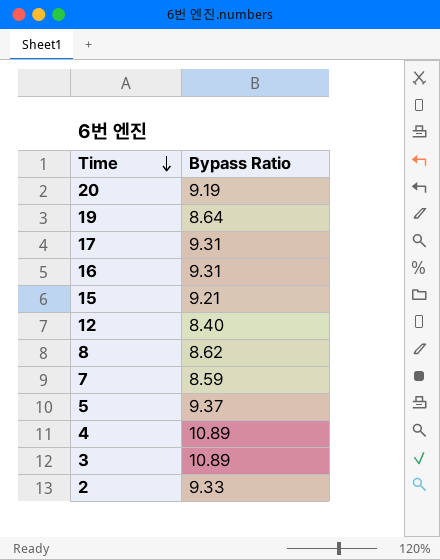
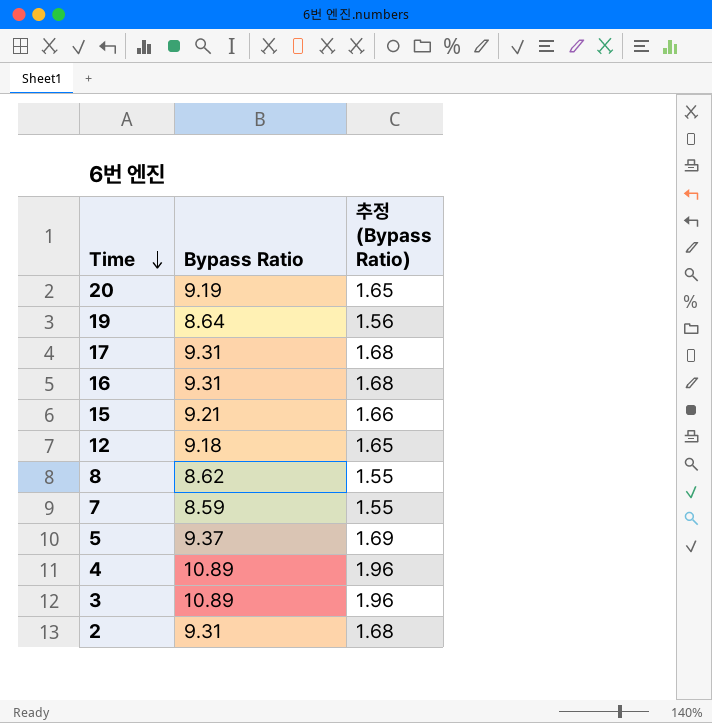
column 추정 (Bypass Ratio) | formula: none -> [Bypass Ratio] * 0.18
12 | Bypass Ratio: 8.40 -> 9.18
2 | Bypass Ratio: 9.33 -> 9.31

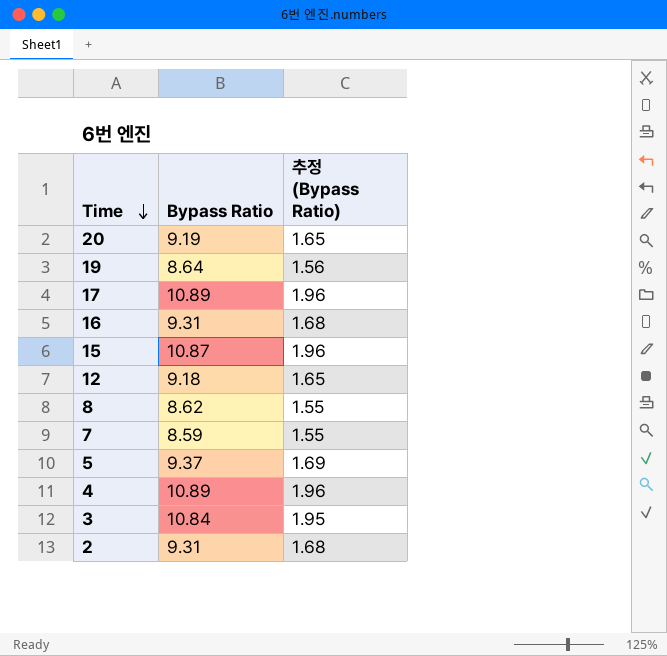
17 | Bypass Ratio: 9.31 -> 10.89
17 | 추정 (Bypass Ratio): 1.68 -> 1.96
15 | Bypass Ratio: 9.21 -> 10.87
15 | 추정 (Bypass Ratio): 1.66 -> 1.96
3 | Bypass Ratio: 10.89 -> 10.84
3 | 추정 (Bypass Ratio): 1.96 -> 1.95

